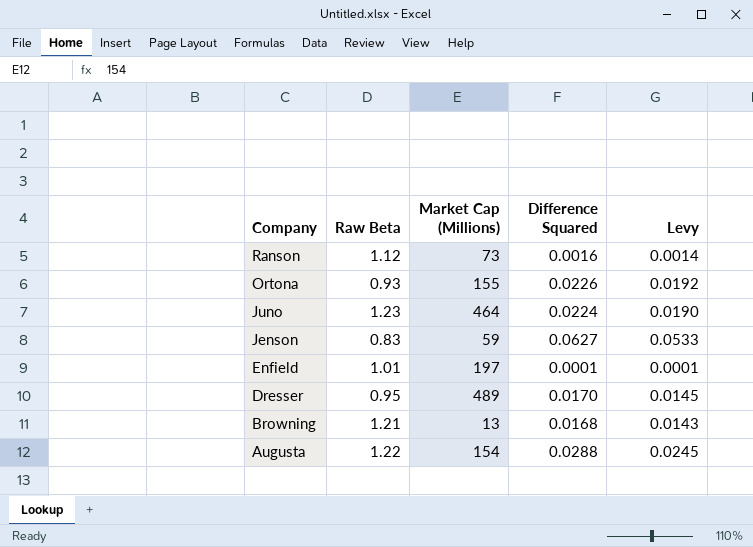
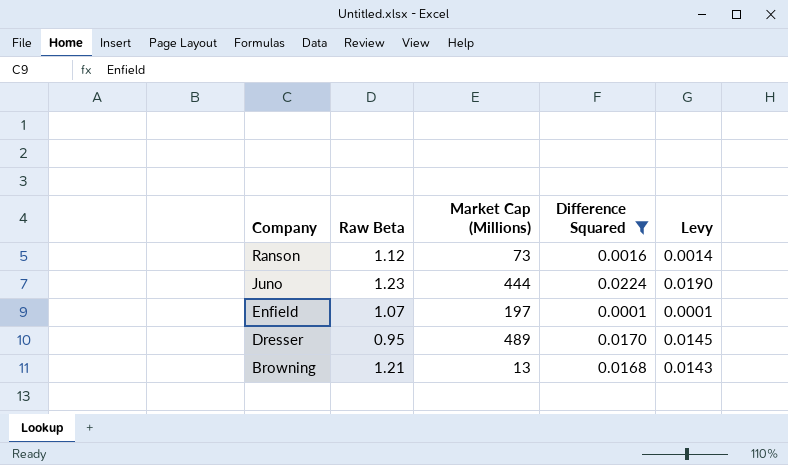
filter: none -> Difference Squared <= 0.0224
Juno | Market Cap (Millions): 464 -> 444
Enfield | Raw Beta: 1.01 -> 1.07

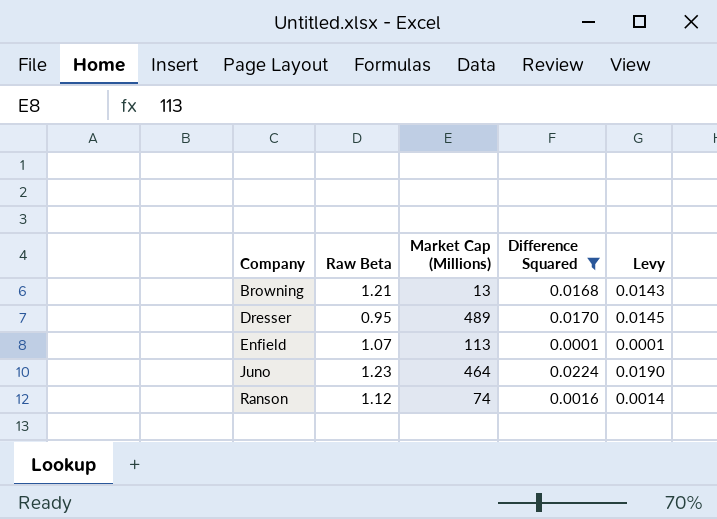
row order: Company descending -> Company ascending
Enfield | Market Cap (Millions): 197 -> 113
Juno | Market Cap (Millions): 444 -> 464
Ranson | Market Cap (Millions): 73 -> 74

